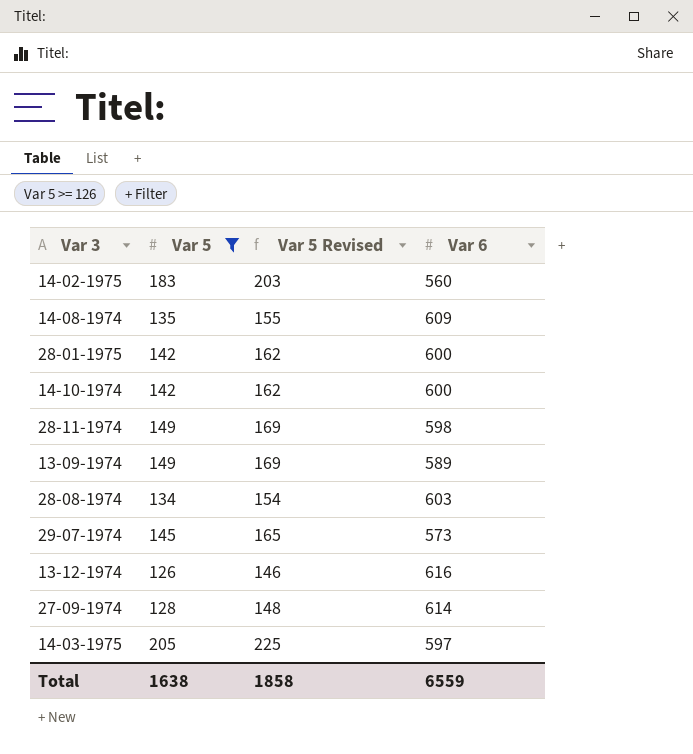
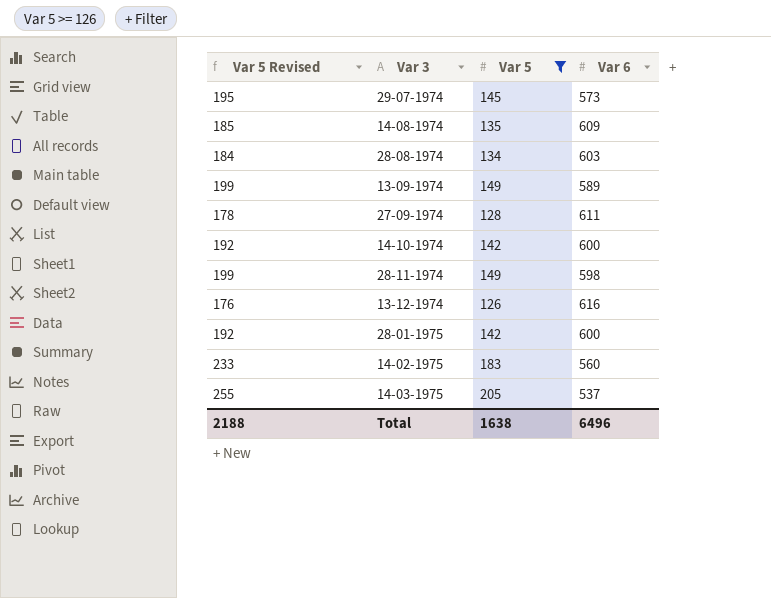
row order: none -> Var 3 ascending
column Var 5 Revised | formula: [Var 5] + 20 -> [Var 5] + 50
column Var 5 Revised | position: 3 -> 1
27-09-1974 | Var 6: 614 -> 611
14-03-1975 | Var 6: 597 -> 537
Total | Var 5 Revised: 1858 -> 2188
Total | Var 6: 6559 -> 6496

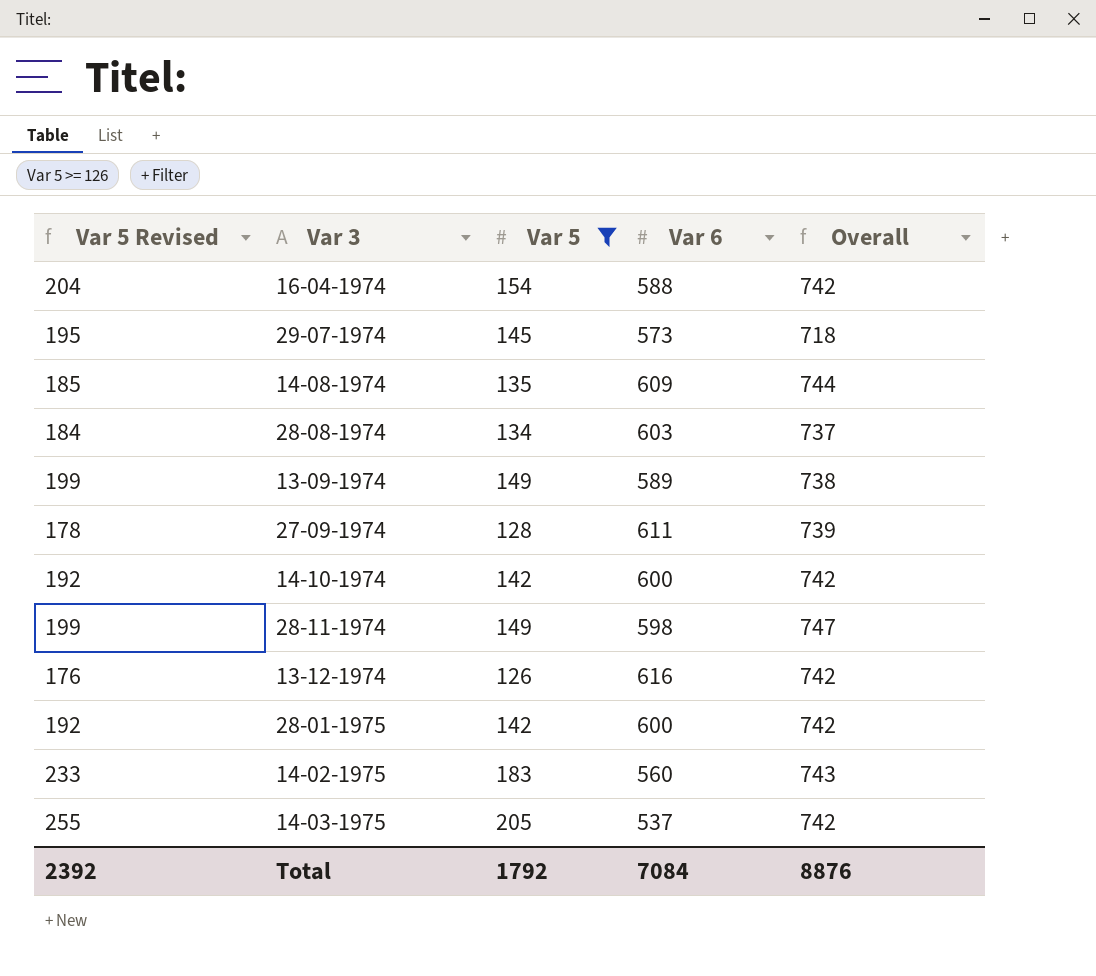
column Overall | formula: none -> [Var 5] + [Var 6]
row 16-04-1974: none -> 204 | 154 | 588 | 742
Total | Var 5 Revised: 2188 -> 2392
Total | Var 5: 1638 -> 1792
Total | Var 6: 6496 -> 7084

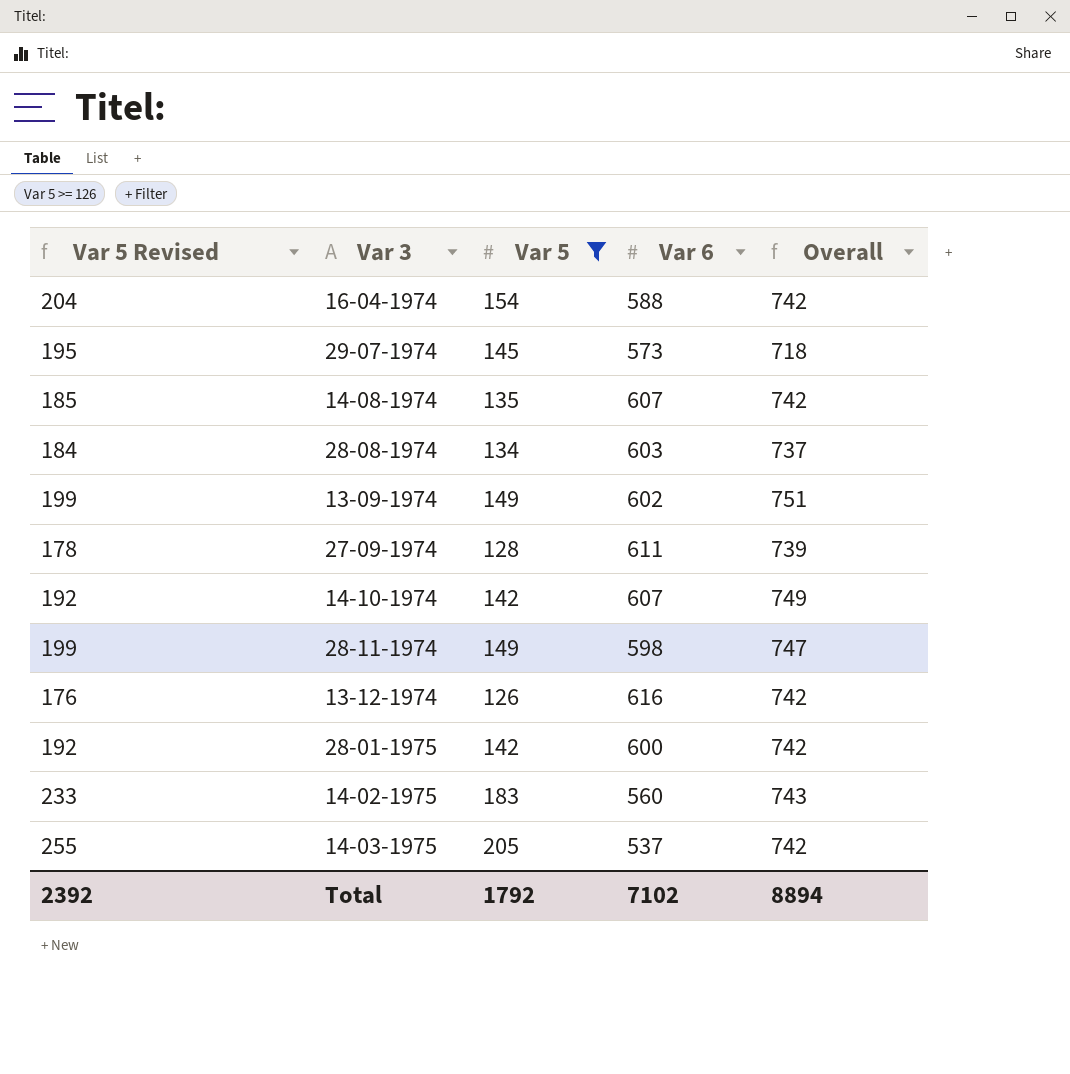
14-08-1974 | Var 6: 609 -> 607
14-08-1974 | Overall: 744 -> 742
13-09-1974 | Var 6: 589 -> 602
13-09-1974 | Overall: 738 -> 751
14-10-1974 | Var 6: 600 -> 607
14-10-1974 | Overall: 742 -> 749
Total | Var 6: 7084 -> 7102
Total | Overall: 8876 -> 8894

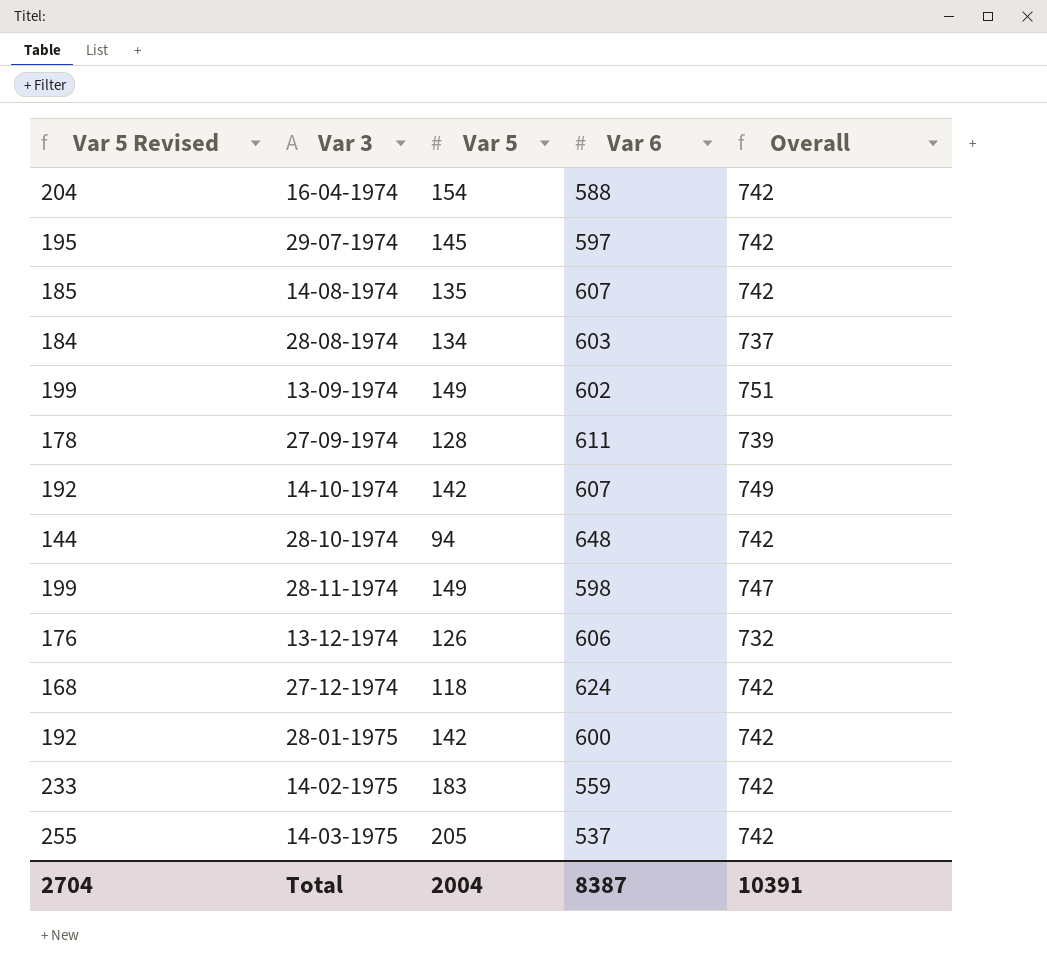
filter: Var 5 >= 126 -> none
29-07-1974 | Var 6: 573 -> 597
29-07-1974 | Overall: 718 -> 742
13-12-1974 | Var 6: 616 -> 606
13-12-1974 | Overall: 742 -> 732
14-02-1975 | Var 6: 560 -> 559
14-02-1975 | Overall: 743 -> 742
Total | Var 5 Revised: 2392 -> 2704
Total | Var 5: 1792 -> 2004
Total | Var 6: 7102 -> 8387
Total | Overall: 8894 -> 10391

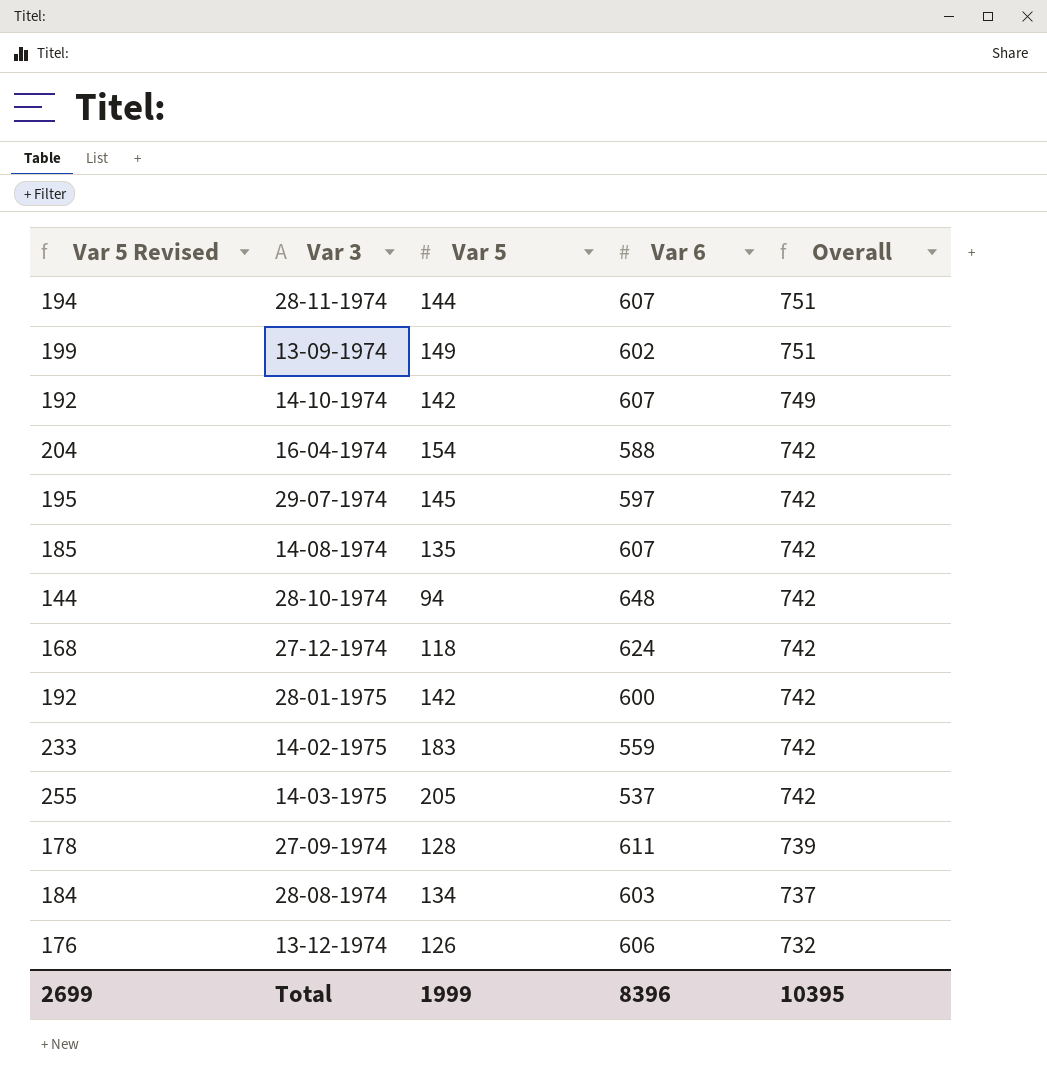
row order: Var 3 ascending -> Overall descending
28-11-1974 | Var 5 Revised: 199 -> 194
28-11-1974 | Var 5: 149 -> 144
28-11-1974 | Var 6: 598 -> 607
28-11-1974 | Overall: 747 -> 751
Total | Var 5 Revised: 2704 -> 2699
Total | Var 5: 2004 -> 1999
Total | Var 6: 8387 -> 8396
Total | Overall: 10391 -> 10395

